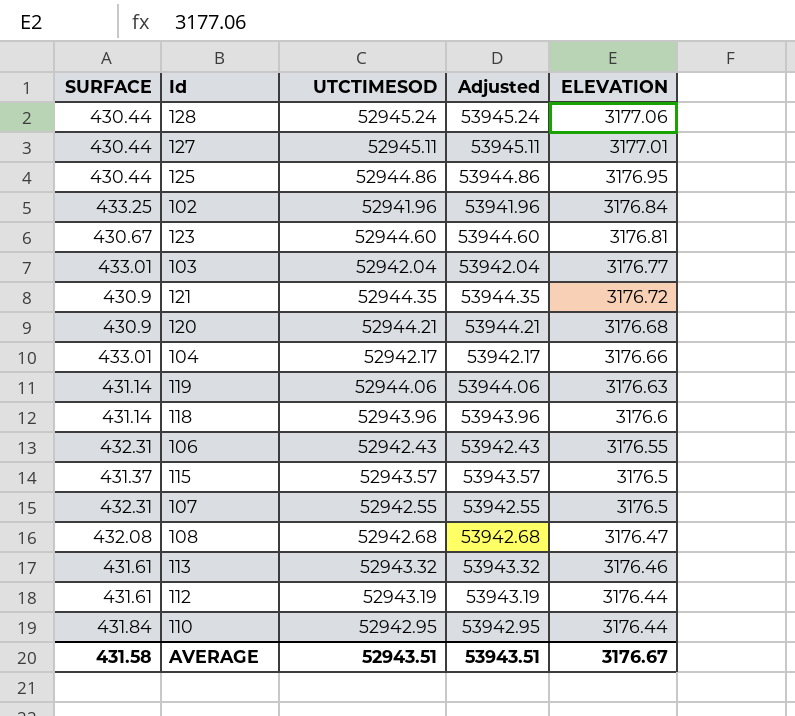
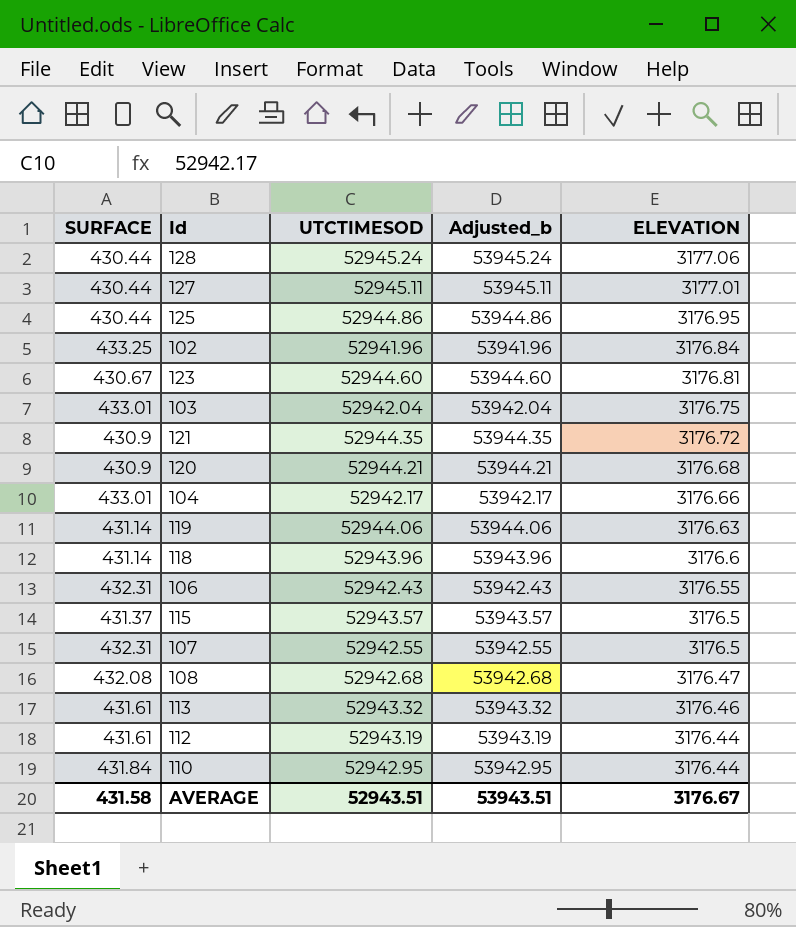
column name: Adjusted -> Adjusted_b
103 | ELEVATION: 3176.77 -> 3176.75

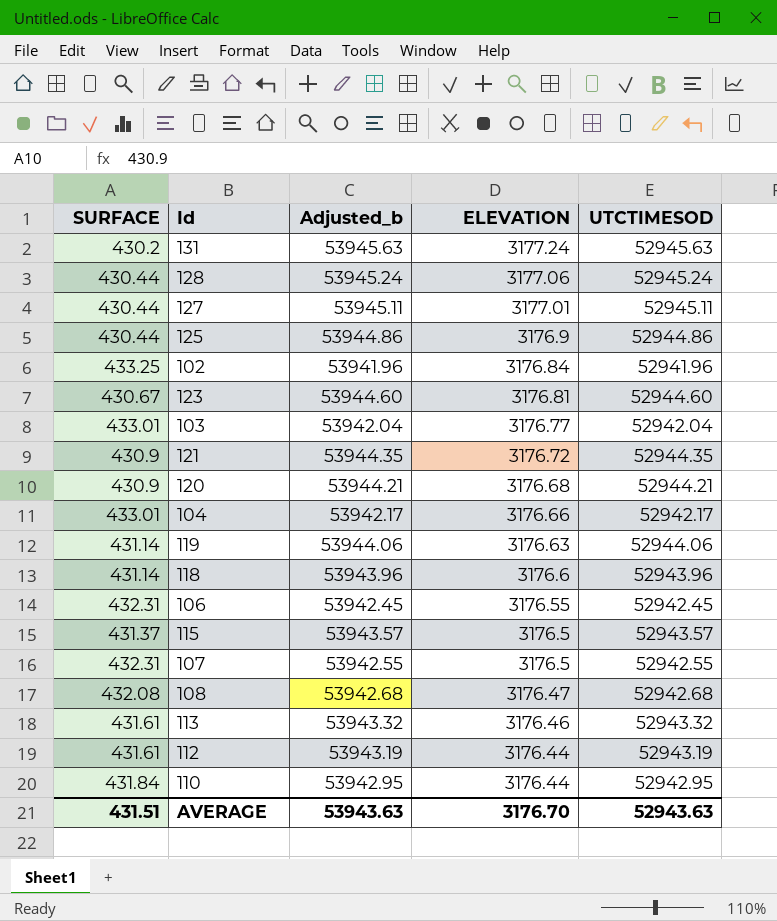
column UTCTIMESOD | position: 3 -> 5
row 131: none -> 430.2 | 53945.63 | 3177.24 | 52945.63
125 | ELEVATION: 3176.95 -> 3176.9
103 | ELEVATION: 3176.75 -> 3176.77
106 | Adjusted_b: 53942.43 -> 53942.45
106 | UTCTIMESOD: 52942.43 -> 52942.45
AVERAGE | SURFACE: 431.58 -> 431.51
AVERAGE | Adjusted_b: 53943.51 -> 53943.63
AVERAGE | ELEVATION: 3176.67 -> 3176.70
AVERAGE | UTCTIMESOD: 52943.51 -> 52943.63

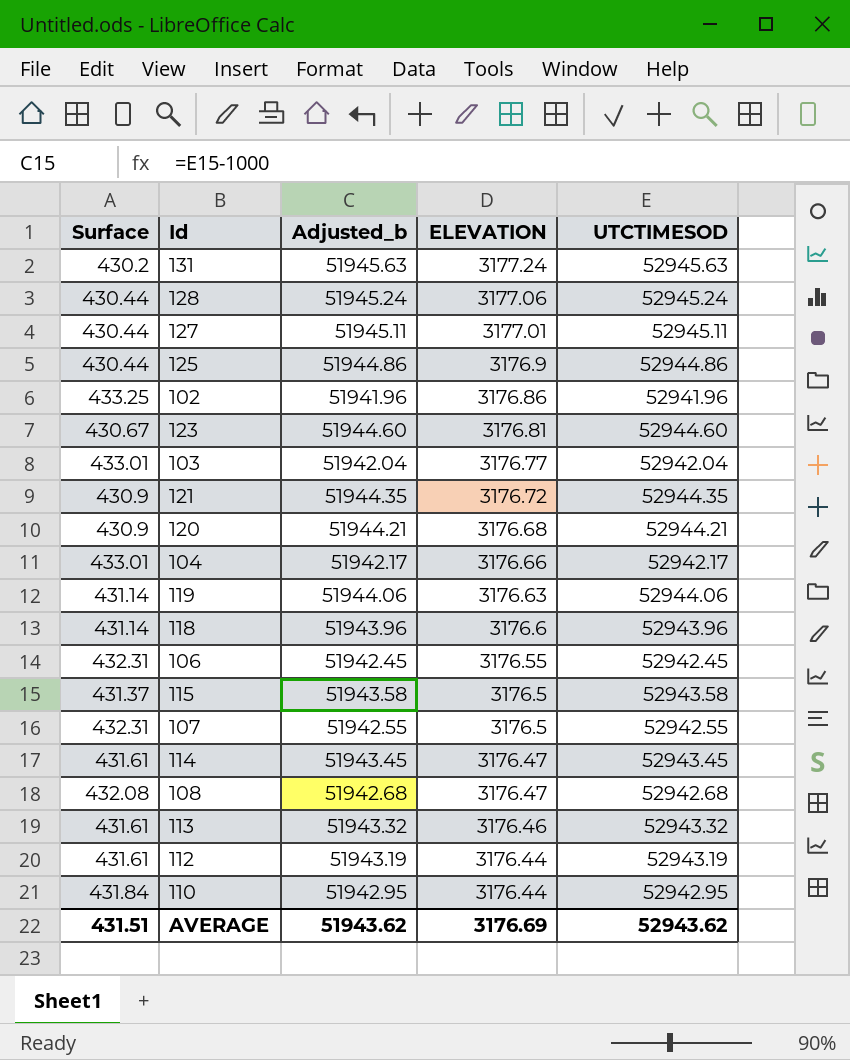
column name: SURFACE -> Surface
column Adjusted_b | formula: [UTCTIMESOD] + 1000 -> [UTCTIMESOD] - 1000
102 | ELEVATION: 3176.84 -> 3176.86
115 | UTCTIMESOD: 52943.57 -> 52943.58
row 114: none -> 431.61 | 51943.45 | 3176.47 | 52943.45
AVERAGE | Adjusted_b: 53943.63 -> 51943.62
AVERAGE | ELEVATION: 3176.70 -> 3176.69
AVERAGE | UTCTIMESOD: 52943.63 -> 52943.62

